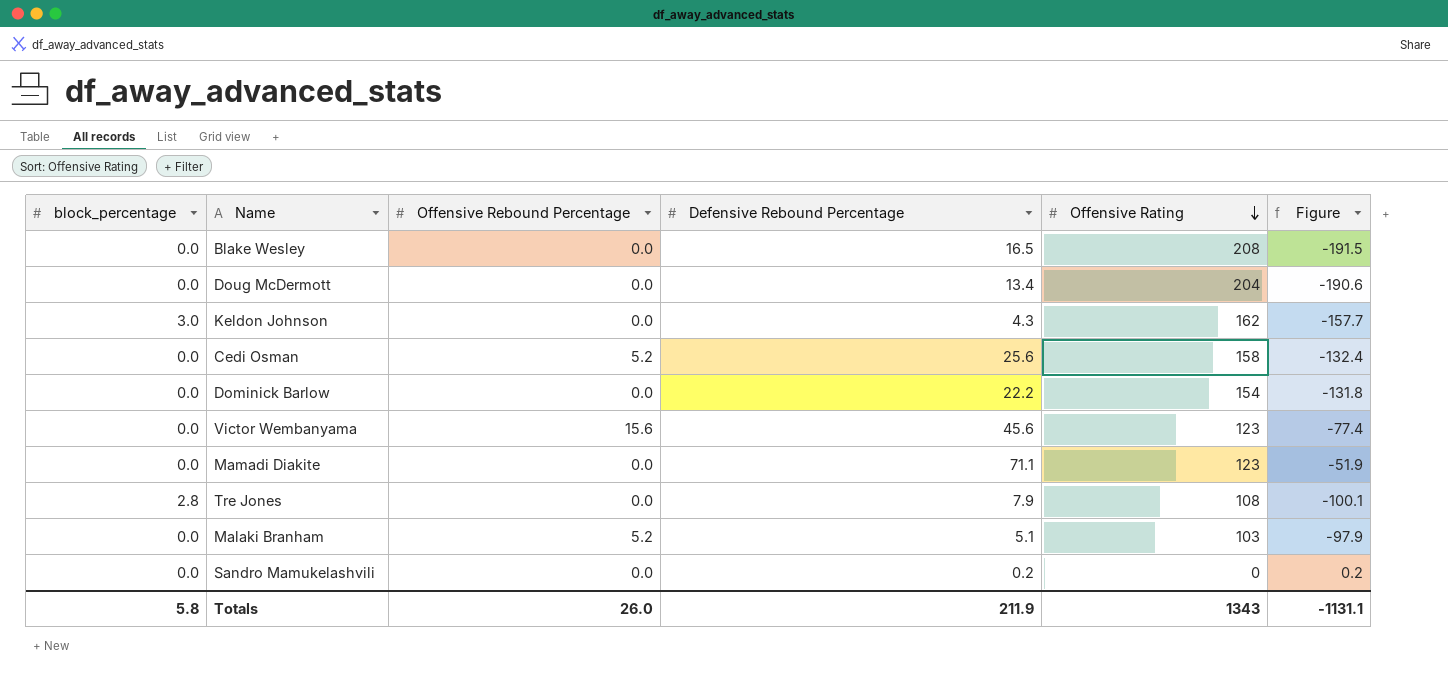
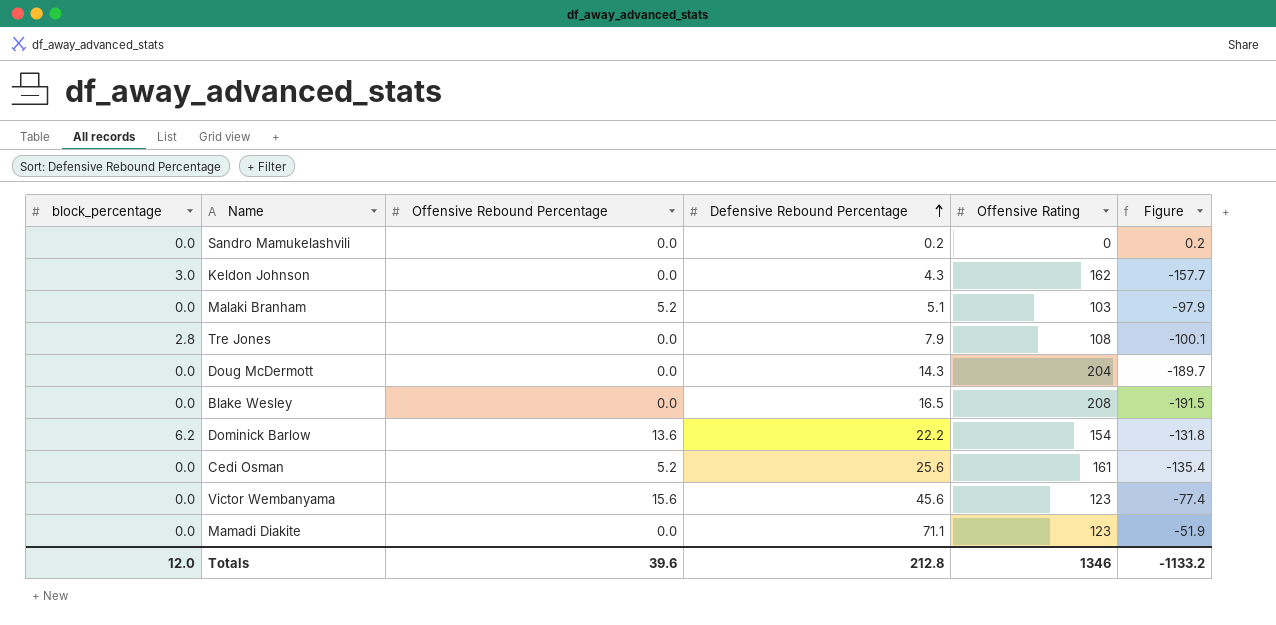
row order: Offensive Rating descending -> Defensive Rebound Percentage ascending
Doug McDermott | Defensive Rebound Percentage: 13.4 -> 14.3
Doug McDermott | Figure: -190.6 -> -189.7
Dominick Barlow | block_percentage: 0.0 -> 6.2
Dominick Barlow | Offensive Rebound Percentage: 0.0 -> 13.6
Cedi Osman | Offensive Rating: 158 -> 161
Cedi Osman | Figure: -132.4 -> -135.4
Totals | block_percentage: 5.8 -> 12.0
Totals | Offensive Rebound Percentage: 26.0 -> 39.6
Totals | Defensive Rebound Percentage: 211.9 -> 212.8
Totals | Offensive Rating: 1343 -> 1346
Totals | Figure: -1131.1 -> -1133.2

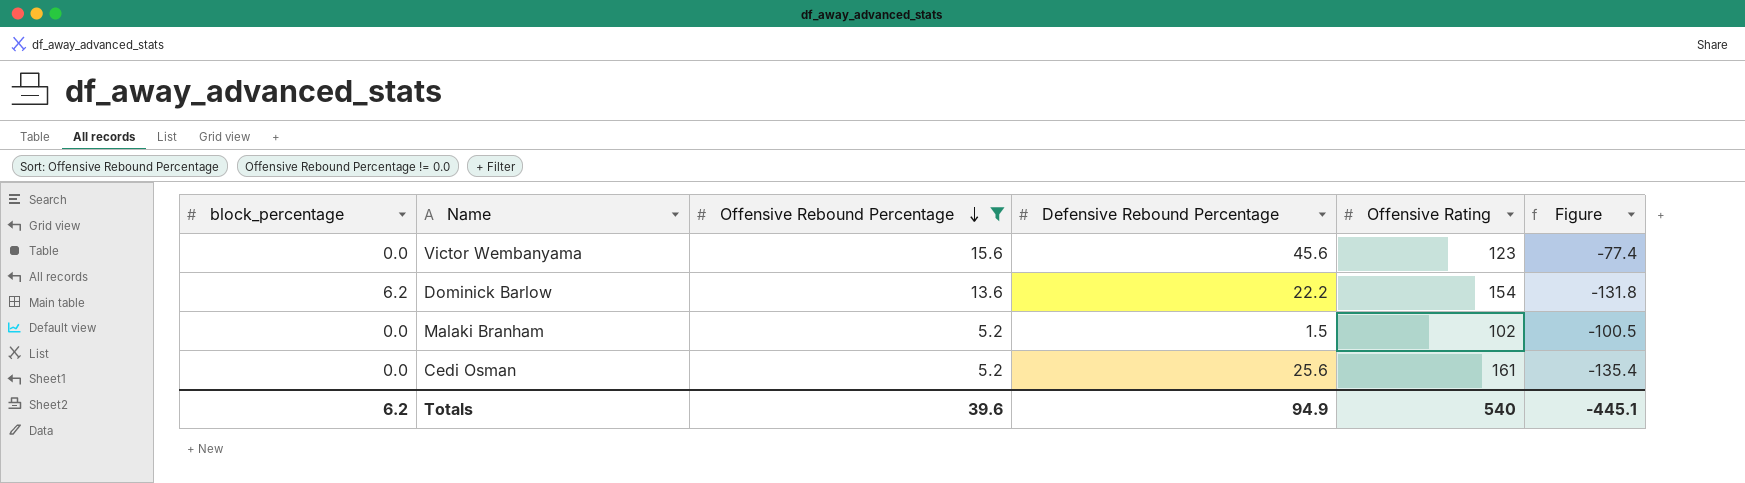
filter: none -> Offensive Rebound Percentage != 0.0
row order: Defensive Rebound Percentage ascending -> Offensive Rebound Percentage descending
Malaki Branham | Defensive Rebound Percentage: 5.1 -> 1.5
Malaki Branham | Offensive Rating: 103 -> 102
Malaki Branham | Figure: -97.9 -> -100.5
Totals | block_percentage: 12.0 -> 6.2
Totals | Defensive Rebound Percentage: 212.8 -> 94.9
Totals | Offensive Rating: 1346 -> 540
Totals | Figure: -1133.2 -> -445.1

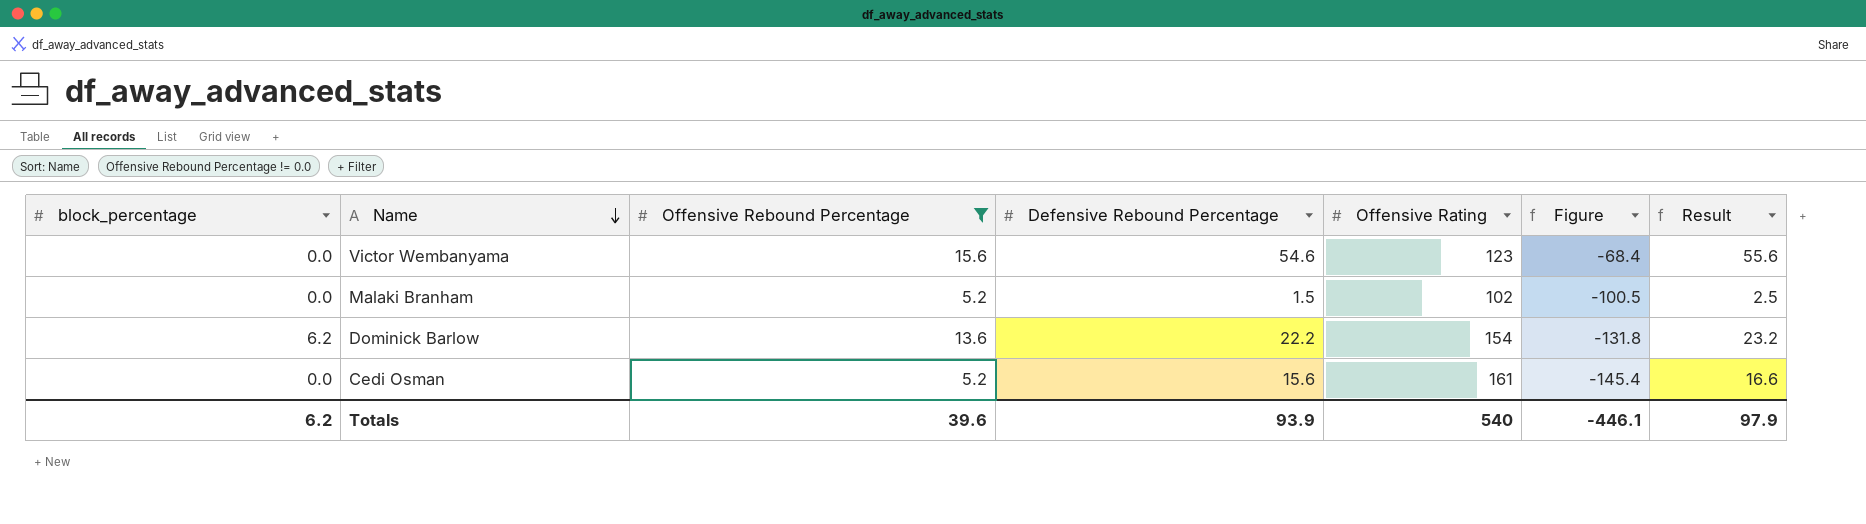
row order: Offensive Rebound Percentage descending -> Name descending
column Result | formula: none -> [Defensive Rebound Percentage] + 1
Victor Wembanyama | Defensive Rebound Percentage: 45.6 -> 54.6
Victor Wembanyama | Figure: -77.4 -> -68.4
Cedi Osman | Defensive Rebound Percentage: 25.6 -> 15.6
Cedi Osman | Figure: -135.4 -> -145.4
Totals | Defensive Rebound Percentage: 94.9 -> 93.9
Totals | Figure: -445.1 -> -446.1

